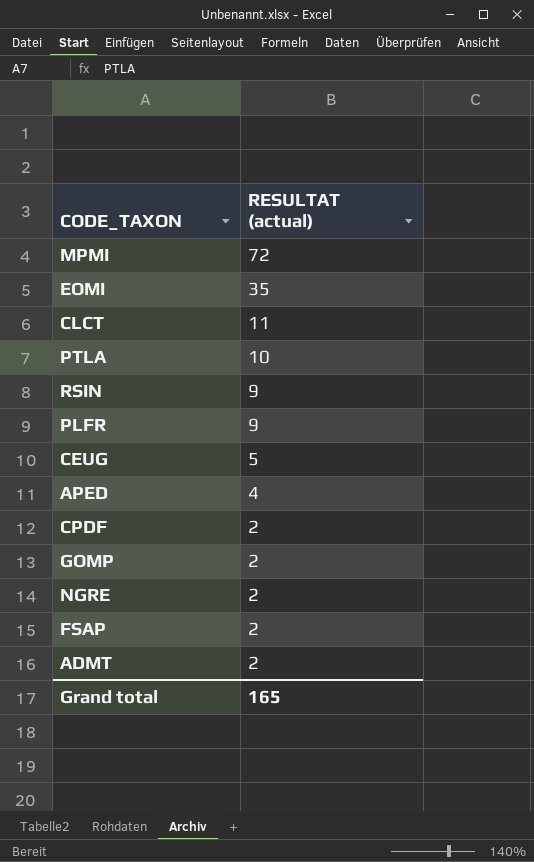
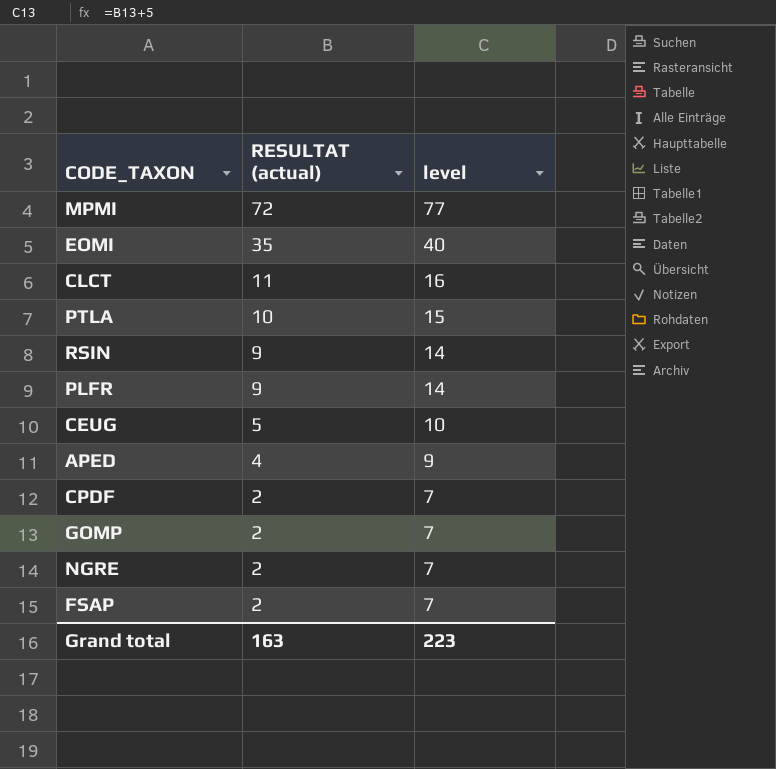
column level | formula: none -> [RESULTAT (actual)] + 5
row ADMT: 2 -> none
Grand total | RESULTAT (actual): 165 -> 163

